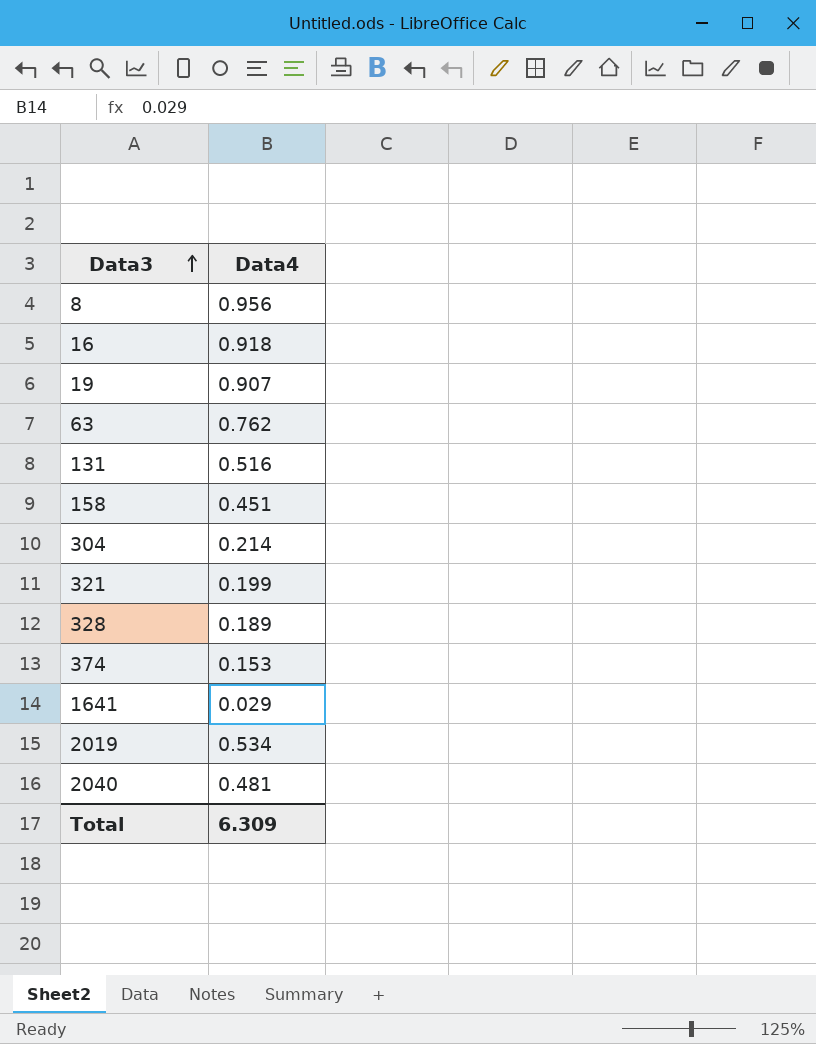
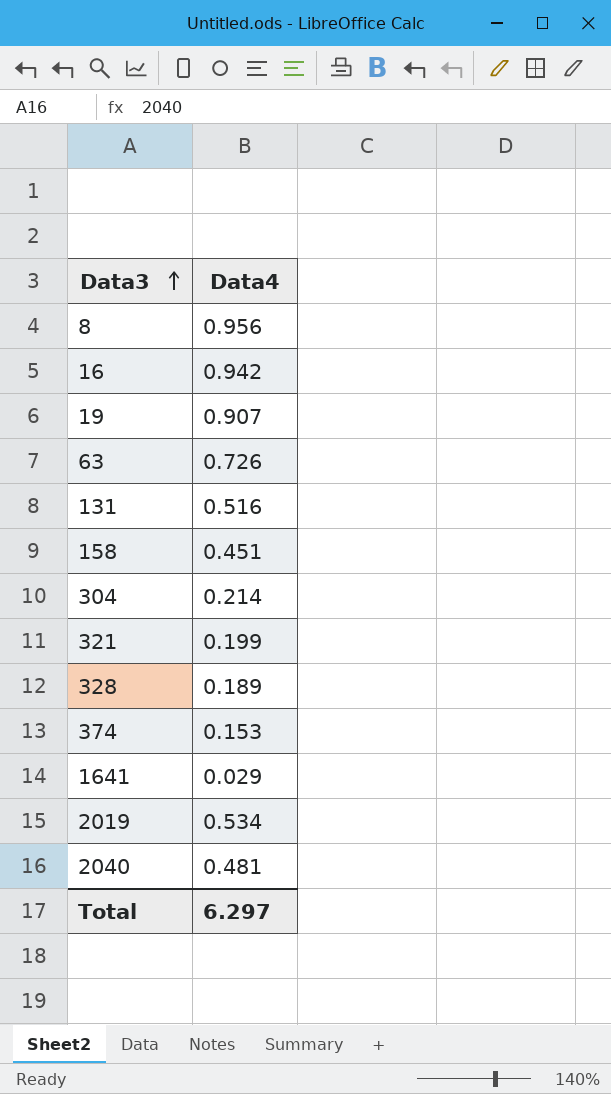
16 | Data4: 0.918 -> 0.942
63 | Data4: 0.762 -> 0.726
Total | Data4: 6.309 -> 6.297

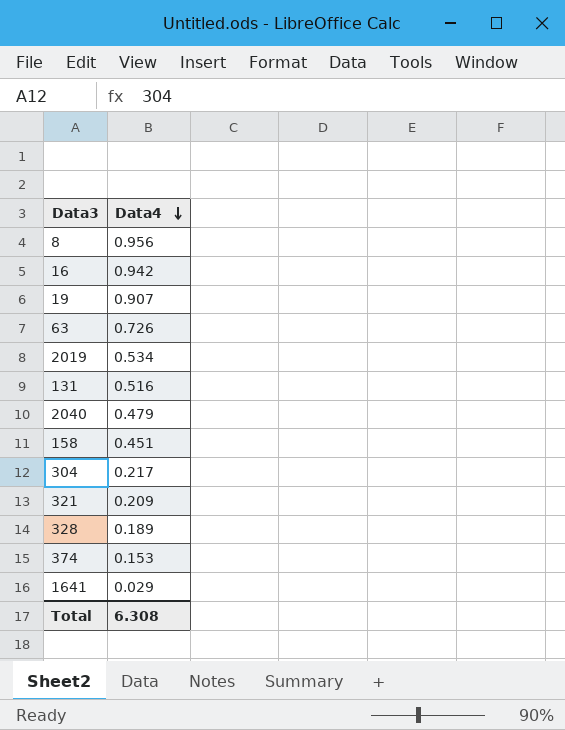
row order: Data3 ascending -> Data4 descending
2040 | Data4: 0.481 -> 0.479
304 | Data4: 0.214 -> 0.217
321 | Data4: 0.199 -> 0.209
Total | Data4: 6.297 -> 6.308

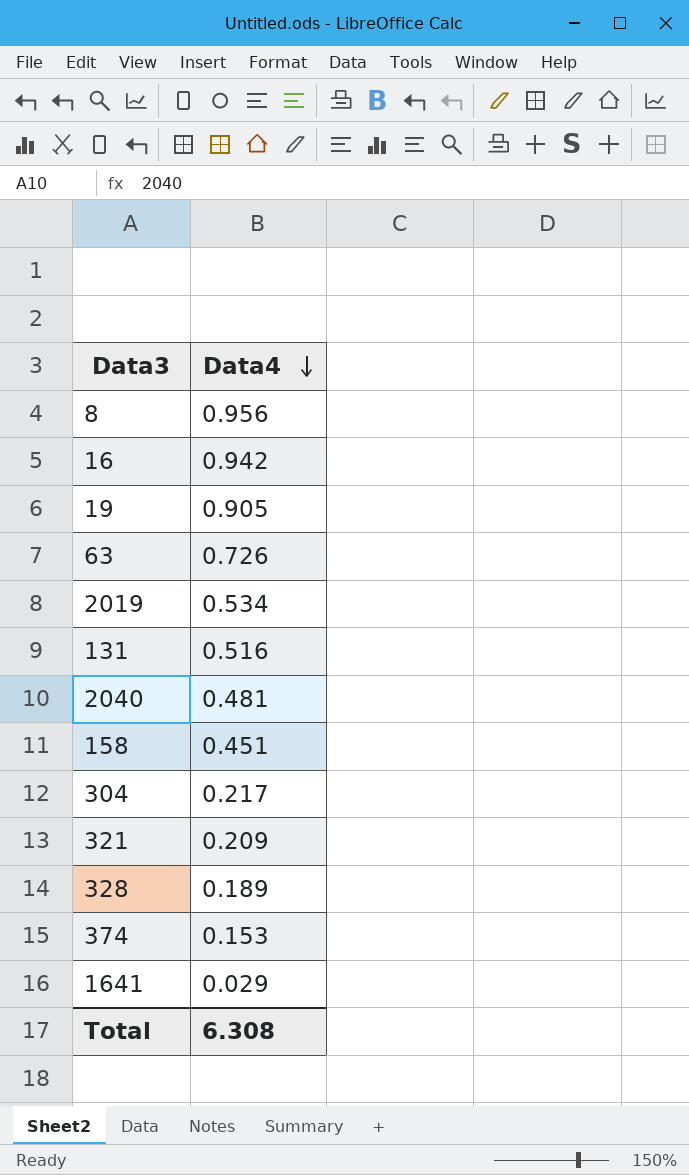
19 | Data4: 0.907 -> 0.905
2040 | Data4: 0.479 -> 0.481

